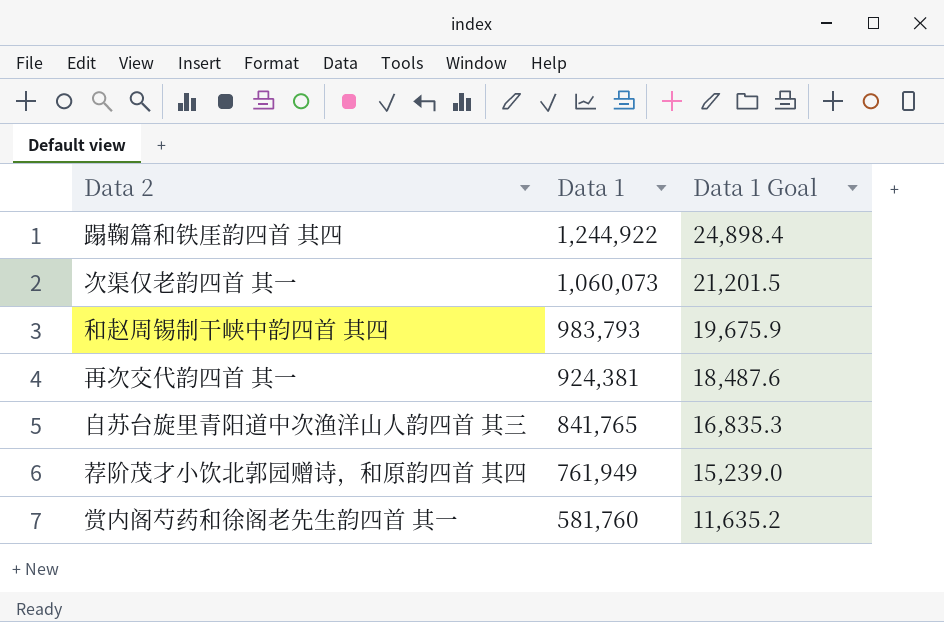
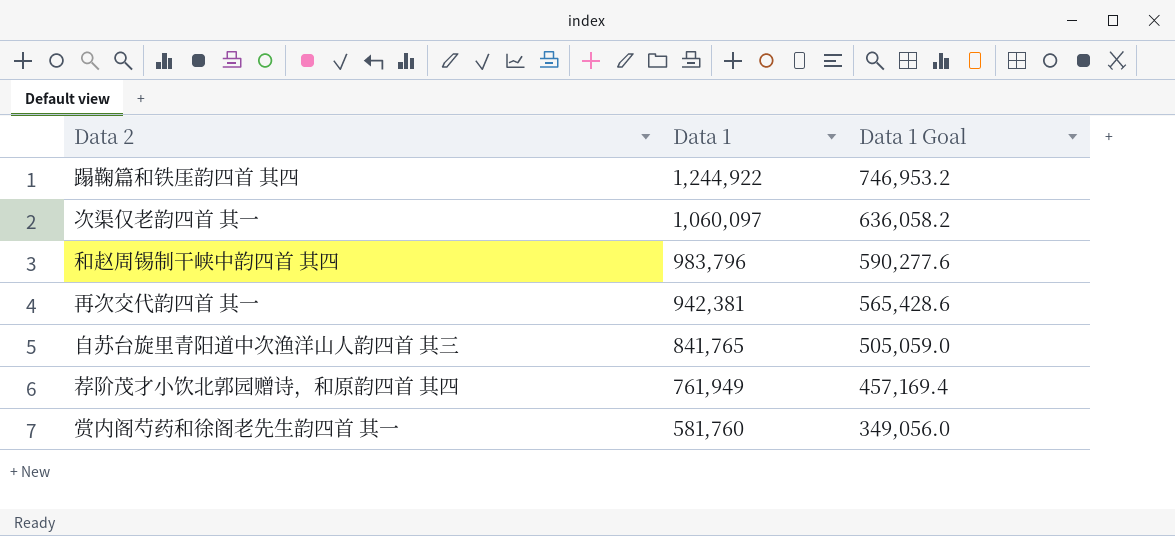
column Data 1 Goal | formula: [Data 1] * 0.02 -> [Data 1] * 0.6
次渠仅老韵四首 其一 | Data 1: 1,060,073 -> 1,060,097
和赵周锡制干峡中韵四首 其四 | Data 1: 983,793 -> 983,796
再次交代韵四首 其一 | Data 1: 924,381 -> 942,381

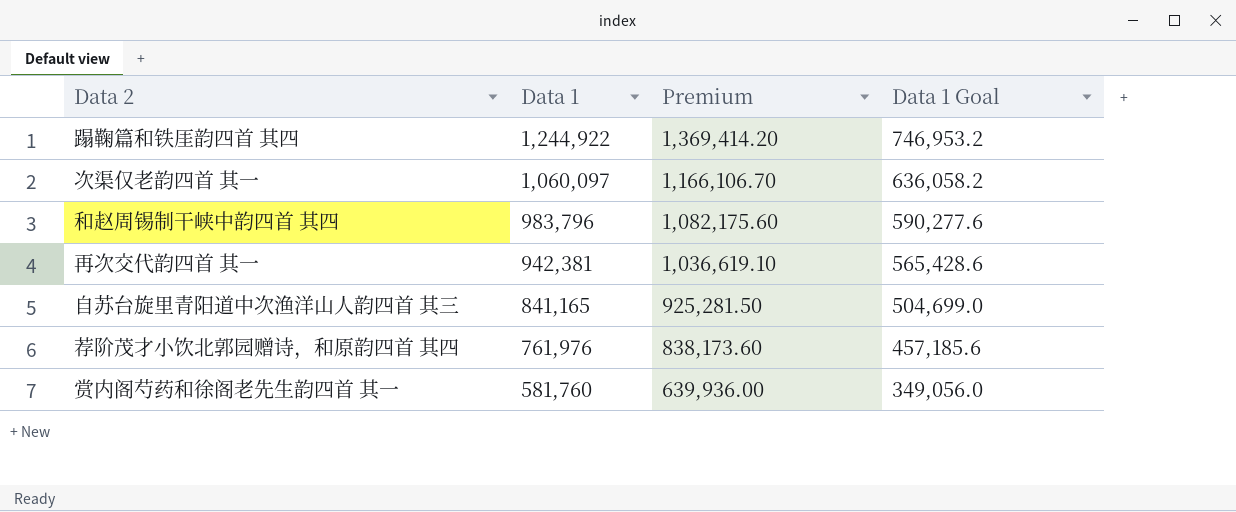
column Premium | formula: none -> [Data 1] * 1.1
自苏台旋里青阳道中次渔洋山人韵四首 其三 | Data 1: 841,765 -> 841,165
自苏台旋里青阳道中次渔洋山人韵四首 其三 | Data 1 Goal: 505,059.0 -> 504,699.0
荐阶茂才小饮北郭园赠诗，和原韵四首 其四 | Data 1: 761,949 -> 761,976
荐阶茂才小饮北郭园赠诗，和原韵四首 其四 | Data 1 Goal: 457,169.4 -> 457,185.6

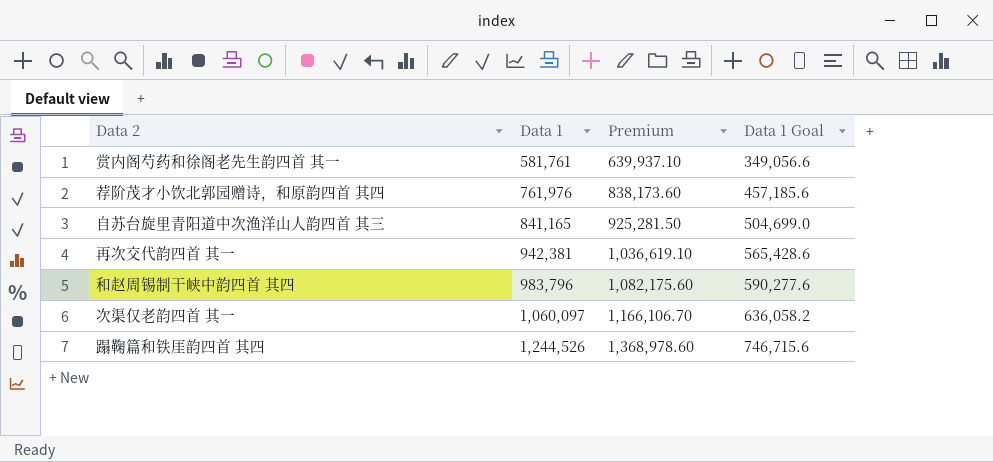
row order: Data 1 descending -> Data 1 ascending
赏内阁芍药和徐阁老先生韵四首 其一 | Data 1: 581,760 -> 581,761
赏内阁芍药和徐阁老先生韵四首 其一 | Premium: 639,936.00 -> 639,937.10
赏内阁芍药和徐阁老先生韵四首 其一 | Data 1 Goal: 349,056.0 -> 349,056.6
蹋鞠篇和铁厓韵四首 其四 | Data 1: 1,244,922 -> 1,244,526
蹋鞠篇和铁厓韵四首 其四 | Premium: 1,369,414.20 -> 1,368,978.60
蹋鞠篇和铁厓韵四首 其四 | Data 1 Goal: 746,953.2 -> 746,715.6

